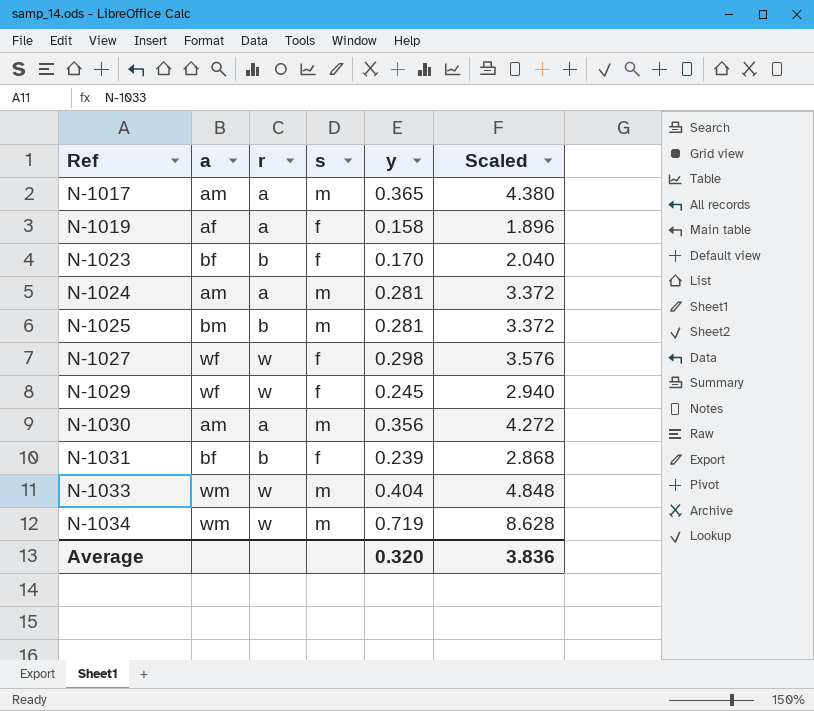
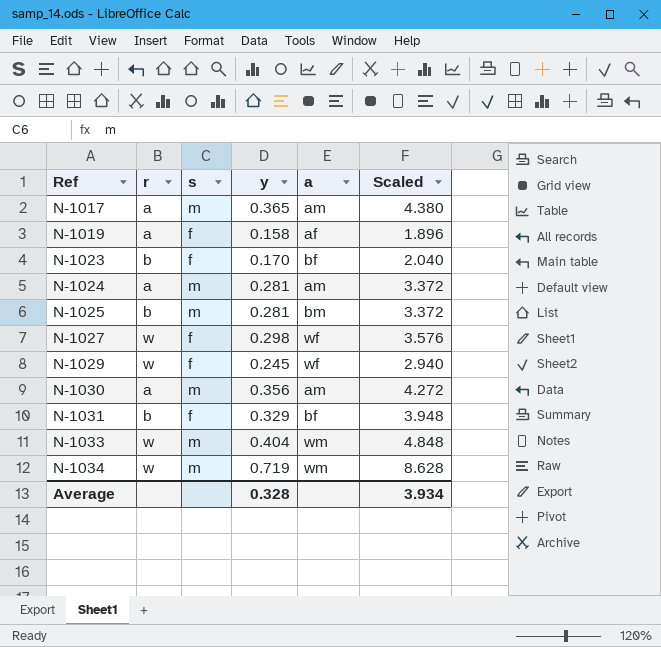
column a | position: 2 -> 5
N-1031 | y: 0.239 -> 0.329
N-1031 | Scaled: 2.868 -> 3.948
Average | y: 0.320 -> 0.328
Average | Scaled: 3.836 -> 3.934

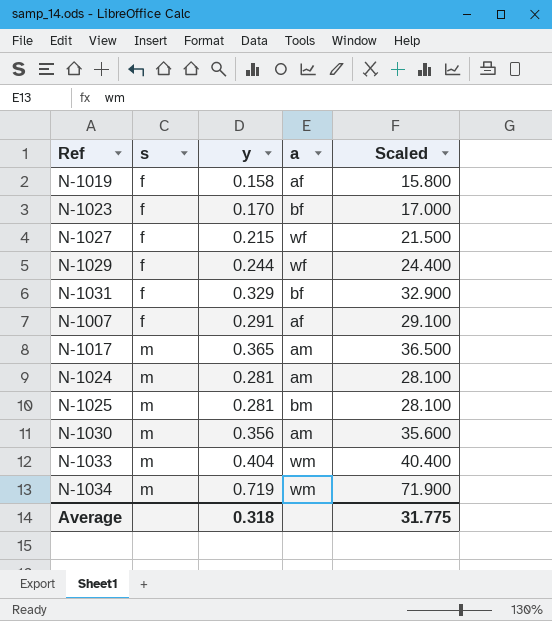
row order: Ref ascending -> s ascending
column r | position: 2 -> none
column Scaled | formula: [y] * 12 -> [y] * 100
N-1027 | y: 0.298 -> 0.215
N-1029 | y: 0.245 -> 0.244
row N-1007: none -> f | 0.291 | af | 29.100
Average | y: 0.328 -> 0.318
Average | Scaled: 3.934 -> 31.775

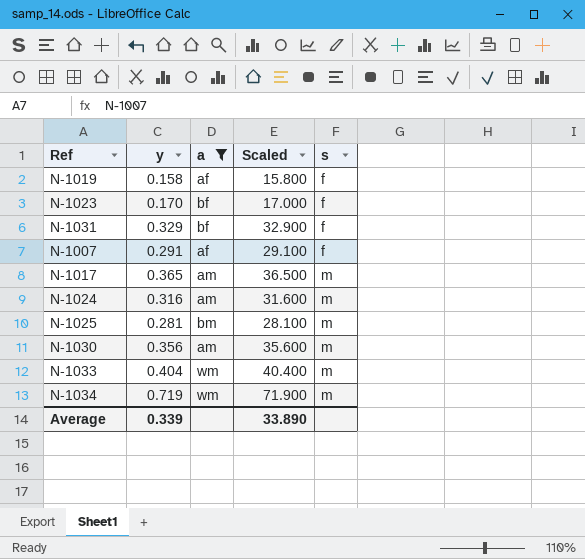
filter: none -> a != wf
column s | position: 2 -> 5
N-1024 | y: 0.281 -> 0.316
N-1024 | Scaled: 28.100 -> 31.600
Average | y: 0.318 -> 0.339
Average | Scaled: 31.775 -> 33.890

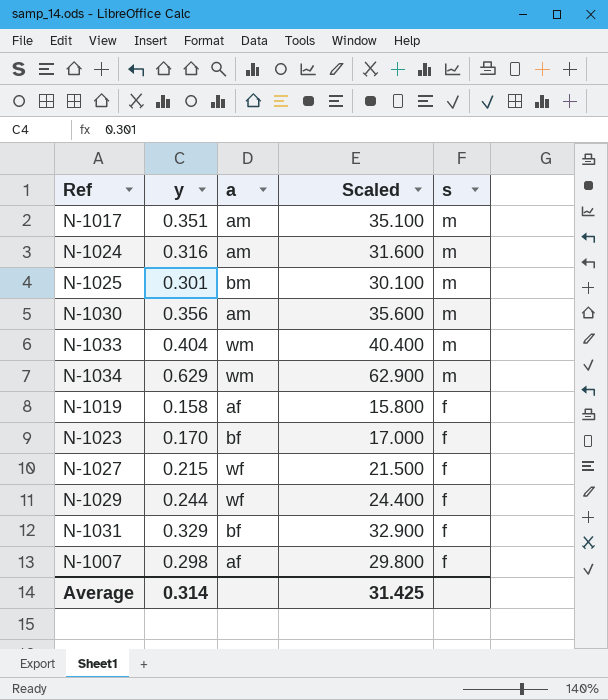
filter: a != wf -> none
row order: s ascending -> s descending
N-1017 | y: 0.365 -> 0.351
N-1017 | Scaled: 36.500 -> 35.100
N-1025 | y: 0.281 -> 0.301
N-1025 | Scaled: 28.100 -> 30.100
N-1034 | y: 0.719 -> 0.629
N-1034 | Scaled: 71.900 -> 62.900
N-1007 | y: 0.291 -> 0.298
N-1007 | Scaled: 29.100 -> 29.800
Average | y: 0.339 -> 0.314
Average | Scaled: 33.890 -> 31.425

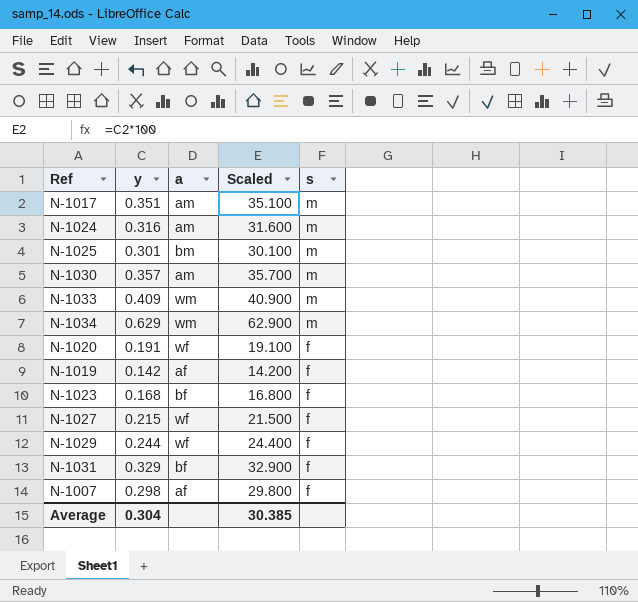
N-1030 | y: 0.356 -> 0.357
N-1030 | Scaled: 35.600 -> 35.700
N-1033 | y: 0.404 -> 0.409
N-1033 | Scaled: 40.400 -> 40.900
row N-1020: none -> 0.191 | wf | 19.100 | f
N-1019 | y: 0.158 -> 0.142
N-1019 | Scaled: 15.800 -> 14.200
N-1023 | y: 0.170 -> 0.168
N-1023 | Scaled: 17.000 -> 16.800
Average | y: 0.314 -> 0.304
Average | Scaled: 31.425 -> 30.385

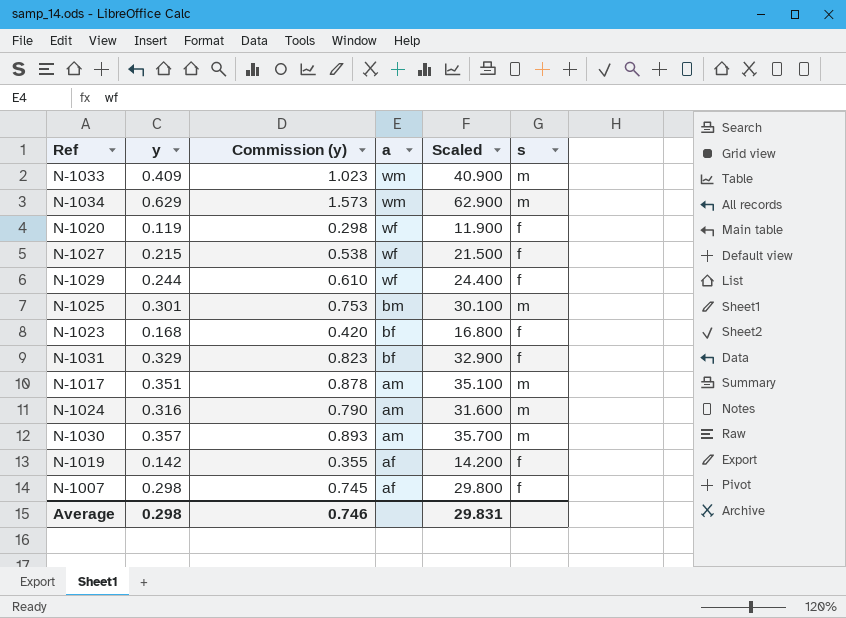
row order: s descending -> a descending
column Commission (y) | formula: none -> [y] * 2.5
N-1020 | y: 0.191 -> 0.119
N-1020 | Scaled: 19.100 -> 11.900
Average | y: 0.304 -> 0.298
Average | Scaled: 30.385 -> 29.831

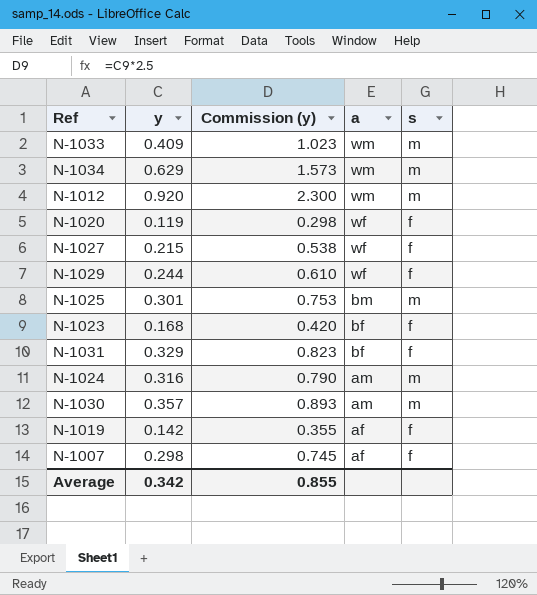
column Scaled | formula: [y] * 100 -> none
row N-1017: 0.351 | 0.878 | am | 35.100 | m -> none
row N-1012: none -> 0.920 | 2.300 | wm | m
Average | y: 0.298 -> 0.342
Average | Commission (y): 0.746 -> 0.855

